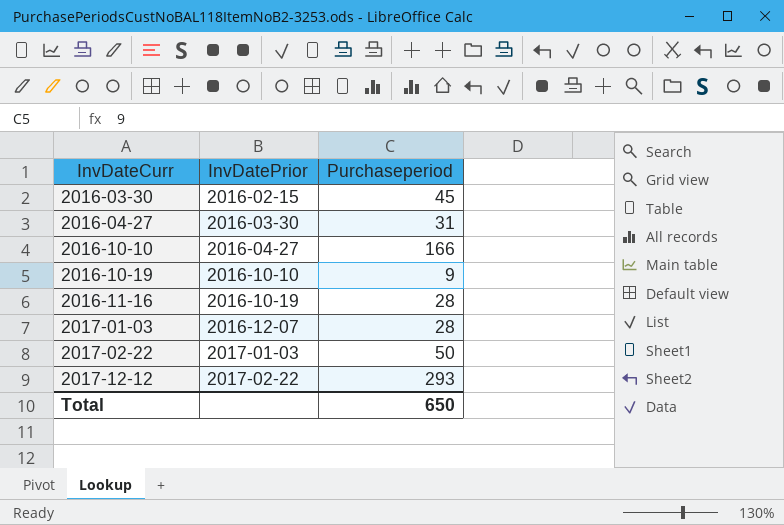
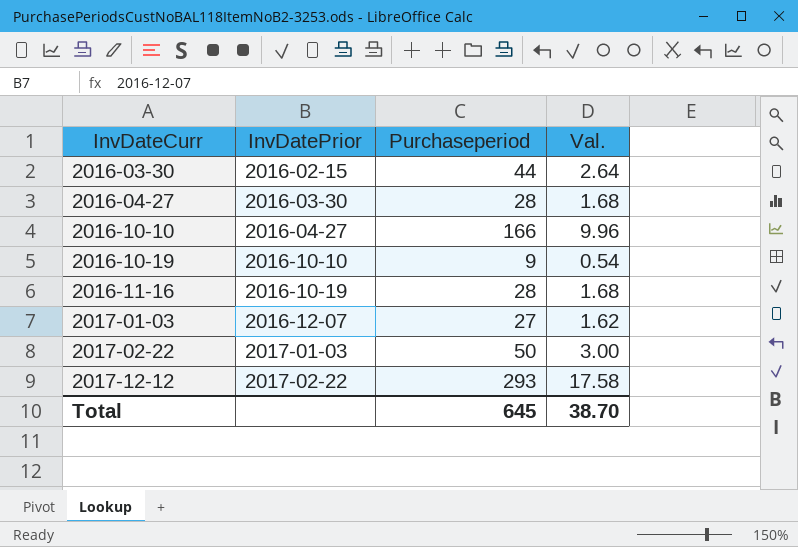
column Val. | formula: none -> [Purchaseperiod] * 0.06
2016-03-30 | Purchaseperiod: 45 -> 44
2016-04-27 | Purchaseperiod: 31 -> 28
2017-01-03 | Purchaseperiod: 28 -> 27
Total | Purchaseperiod: 650 -> 645

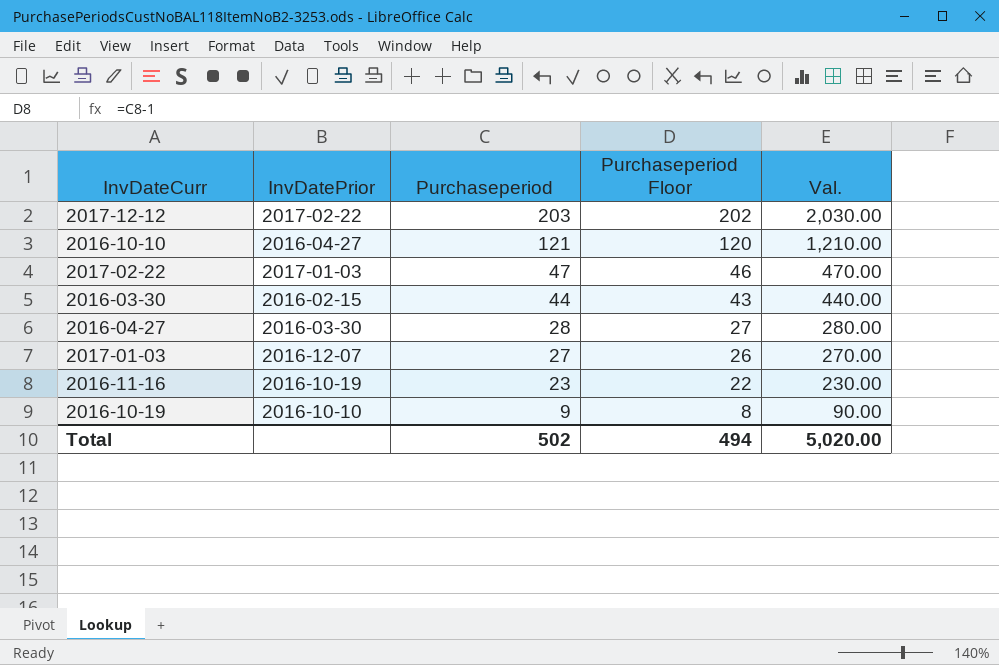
row order: InvDateCurr ascending -> Purchaseperiod descending
column Purchaseperiod Floor | formula: none -> [Purchaseperiod] - 1
column Val. | formula: [Purchaseperiod] * 0.06 -> [Purchaseperiod] * 10
2017-12-12 | Purchaseperiod: 293 -> 203
2016-10-10 | Purchaseperiod: 166 -> 121
2017-02-22 | Purchaseperiod: 50 -> 47
2016-11-16 | Purchaseperiod: 28 -> 23
Total | Purchaseperiod: 645 -> 502
Total | Val.: 38.70 -> 5,020.00

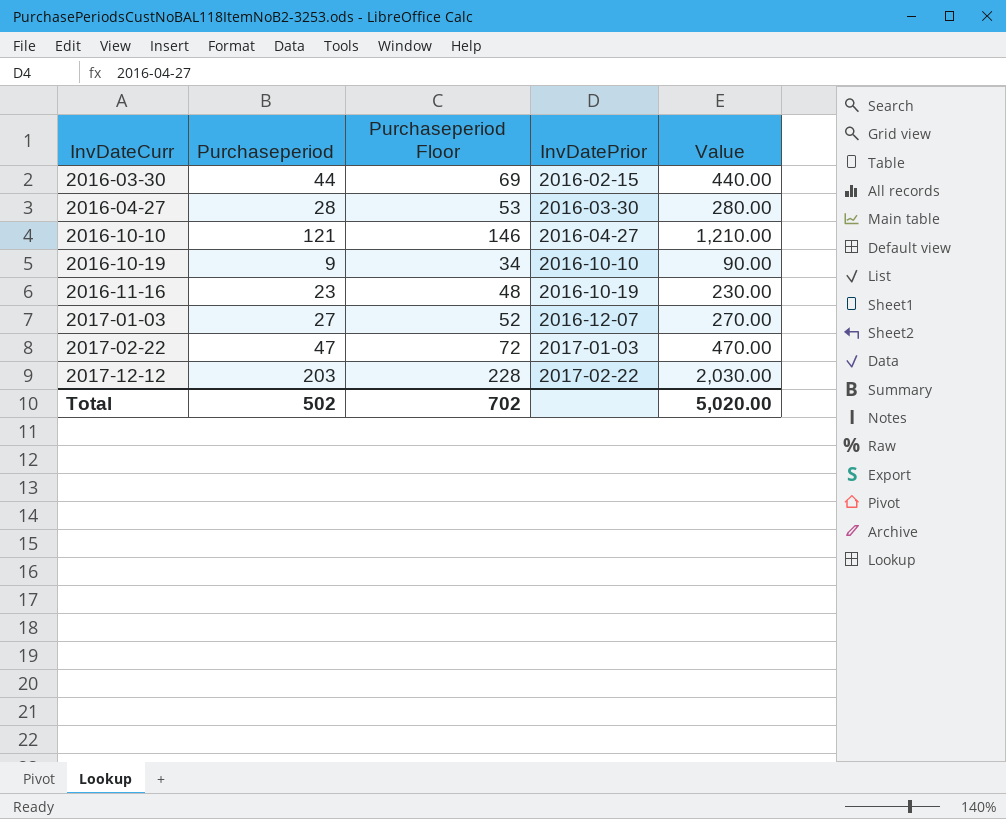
row order: Purchaseperiod descending -> InvDateCurr ascending
column Purchaseperiod Floor | formula: [Purchaseperiod] - 1 -> [Purchaseperiod] + 25
column InvDatePrior | position: 2 -> 4
column name: Val. -> Value
Total | Purchaseperiod Floor: 494 -> 702

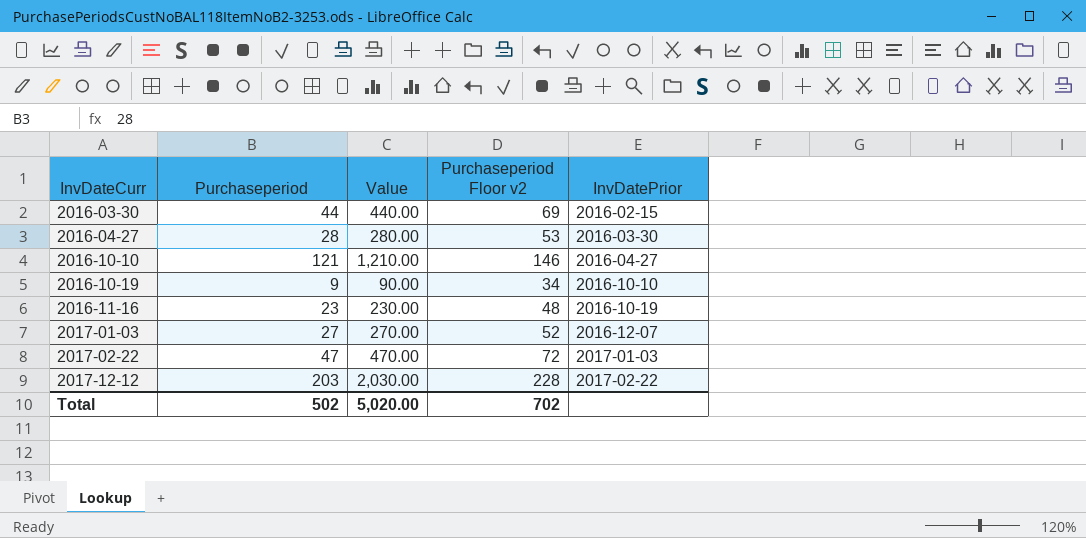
column Value | position: 5 -> 3
column name: Purchaseperiod Floor -> Purchaseperiod Floor v2

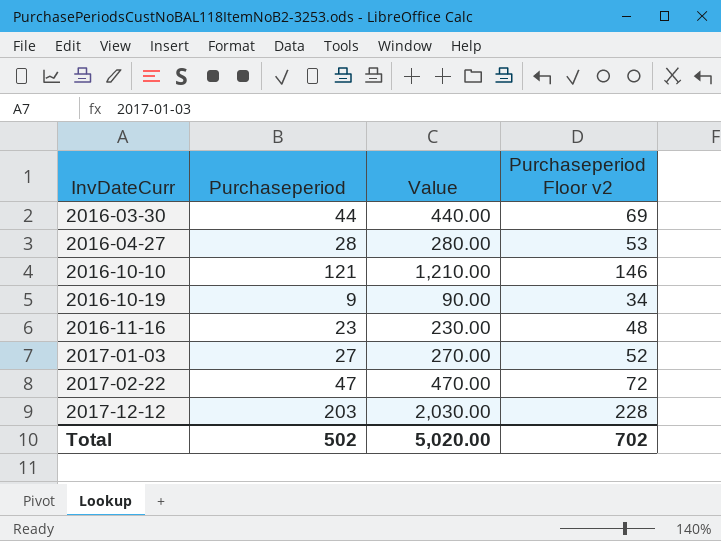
column InvDatePrior | position: 5 -> none

